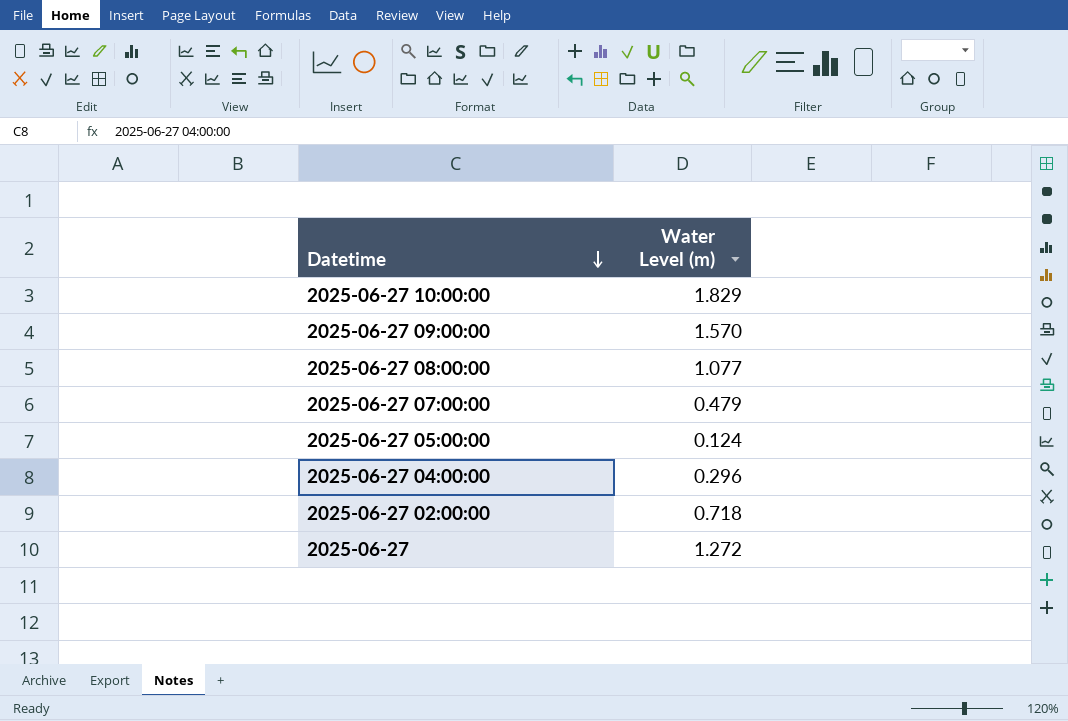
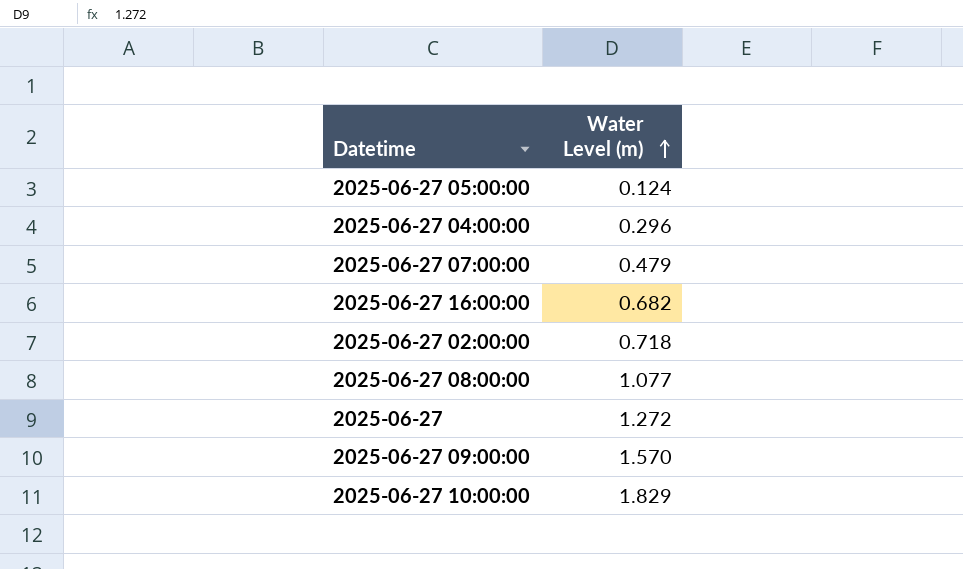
row order: Datetime descending -> Water Level (m) ascending
row 2025-06-27 16:00:00: none -> 0.682

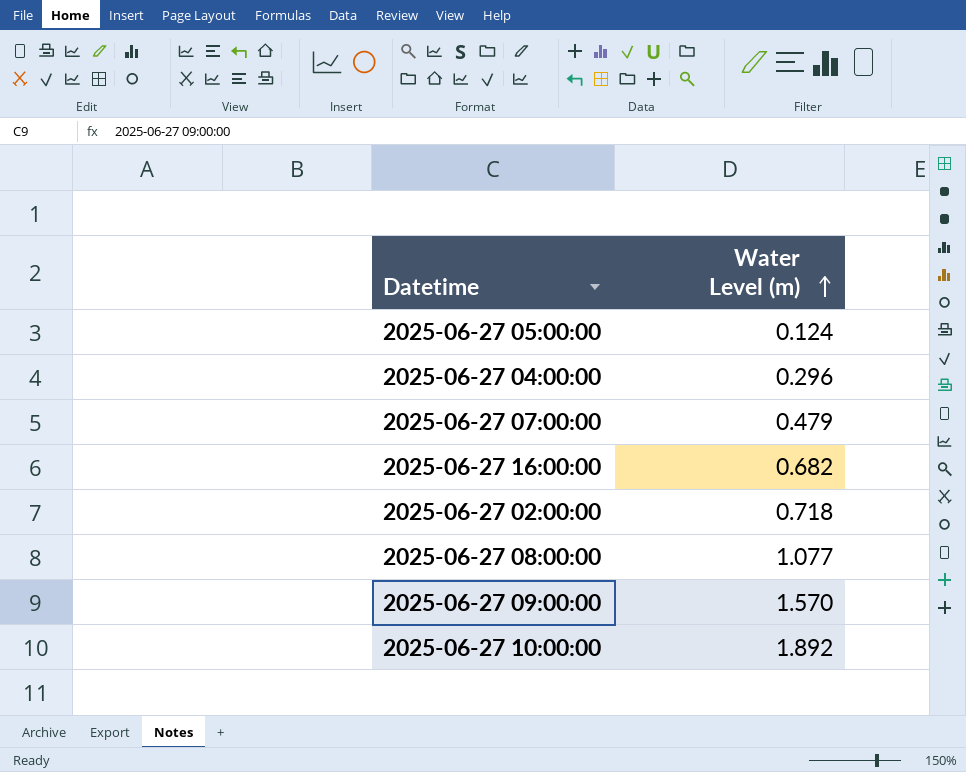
row 2025-06-27: 1.272 -> none
2025-06-27 10:00:00 | Water Level (m): 1.829 -> 1.892

